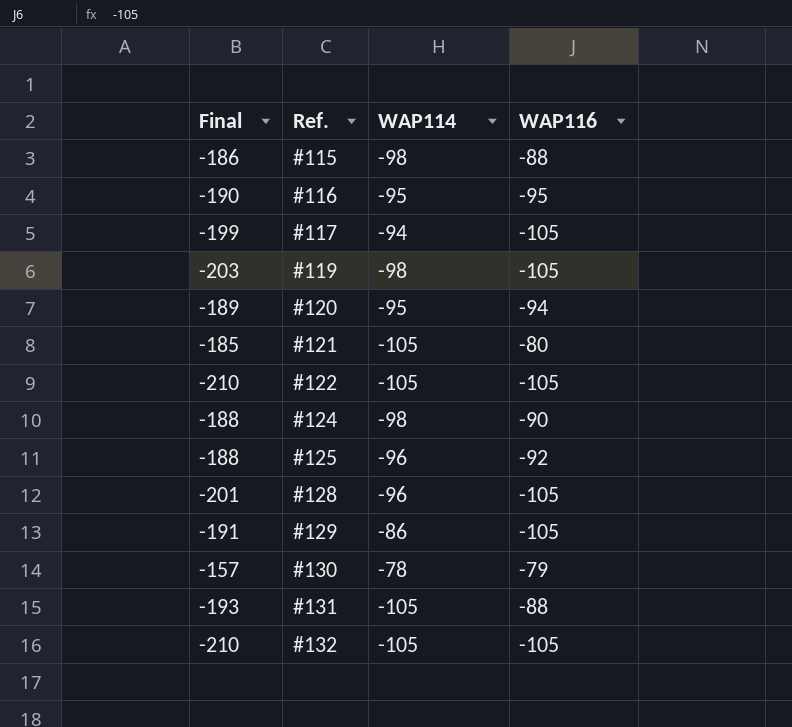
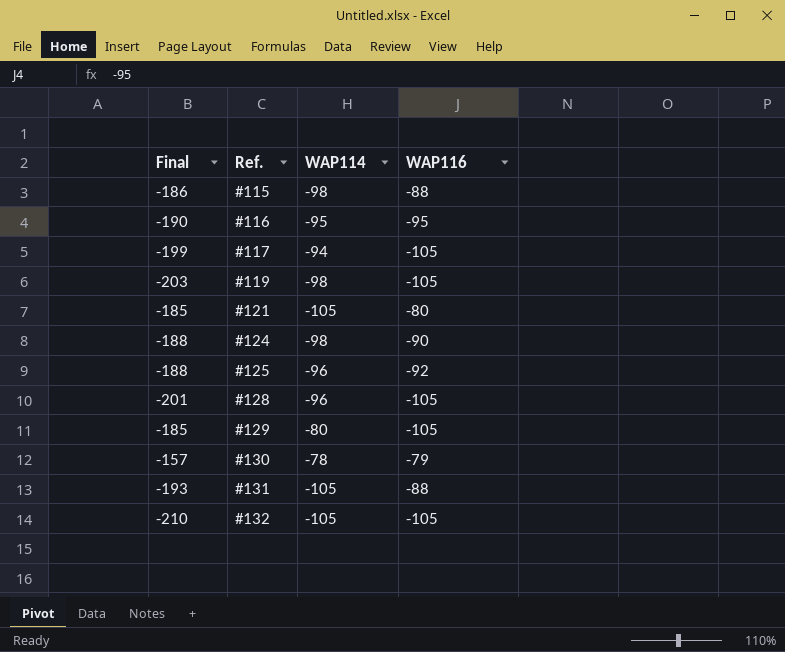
row #120: -189 | -95 | -94 -> none
row #122: -210 | -105 | -105 -> none
#129 | Final: -191 -> -185
#129 | WAP114: -86 -> -80

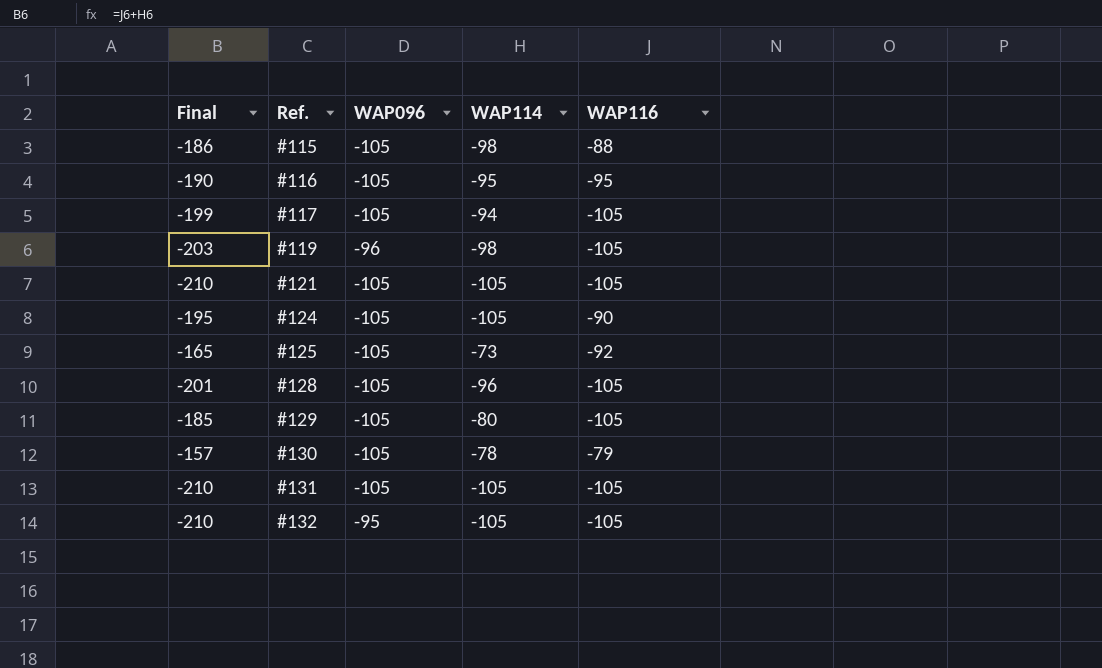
column WAP096 | position: none -> 3
#121 | Final: -185 -> -210
#121 | WAP116: -80 -> -105
#124 | Final: -188 -> -195
#124 | WAP114: -98 -> -105
#125 | Final: -188 -> -165
#125 | WAP114: -96 -> -73
#131 | Final: -193 -> -210
#131 | WAP116: -88 -> -105

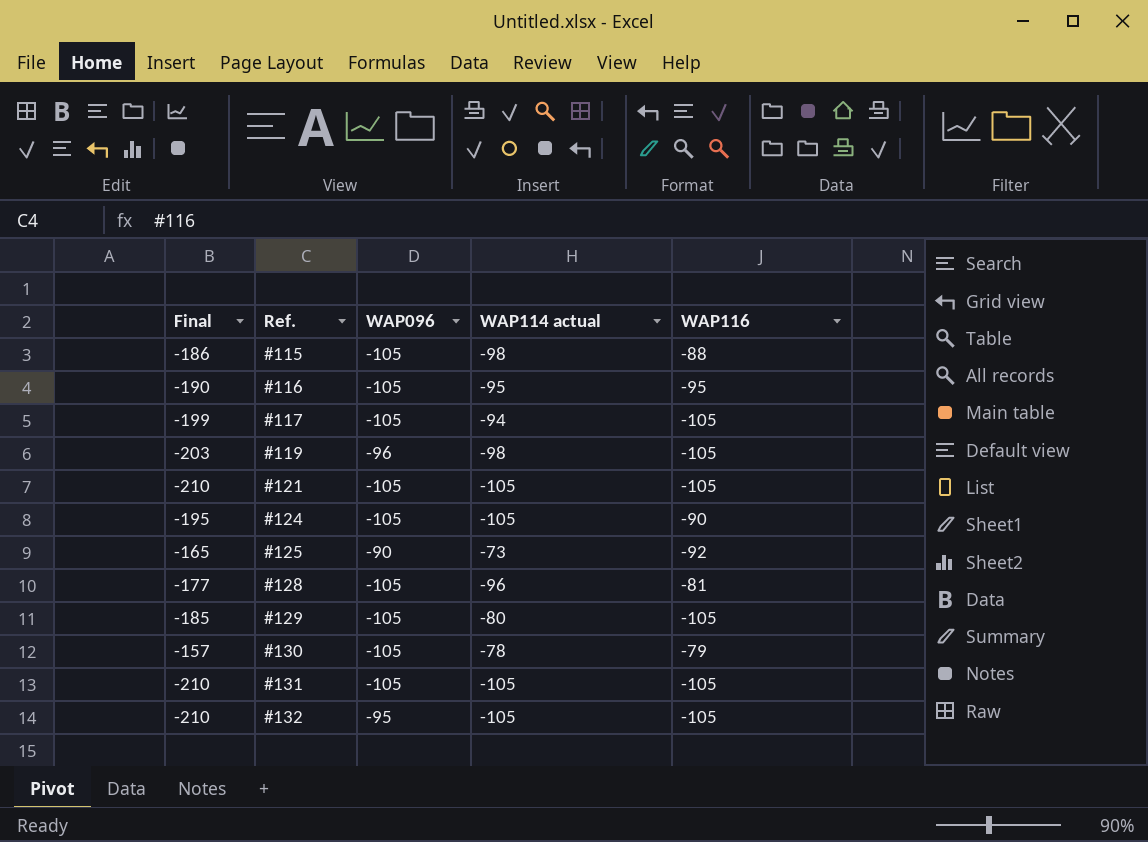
column name: WAP114 -> WAP114 actual
#125 | WAP096: -105 -> -90
#128 | Final: -201 -> -177
#128 | WAP116: -105 -> -81

